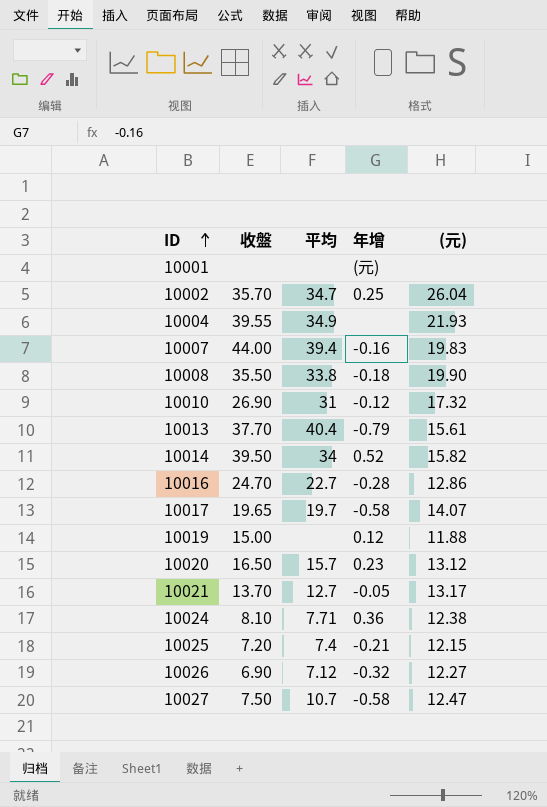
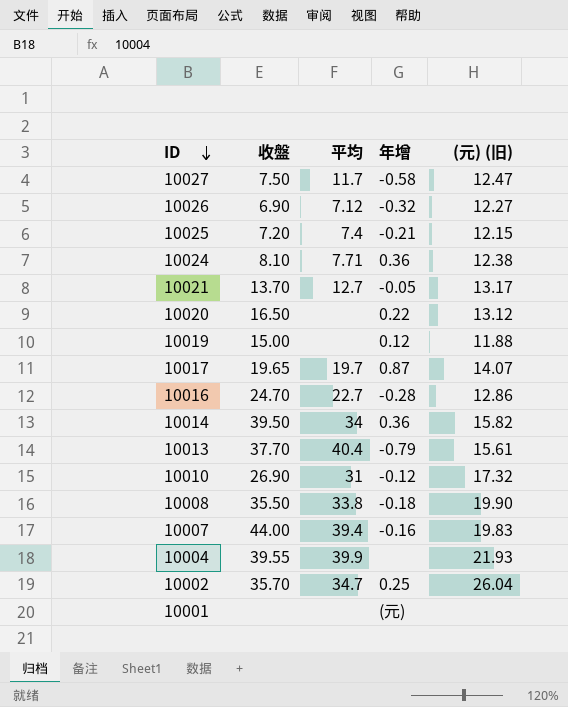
row order: ID ascending -> ID descending
column name: (元) -> (元) (旧)
10027 | 平均: 10.7 -> 11.7
10020 | 平均: 15.7 -> none
10020 | 年增: 0.23 -> 0.22
10017 | 年增: -0.58 -> 0.87
10014 | 年增: 0.52 -> 0.36
10004 | 平均: 34.9 -> 39.9

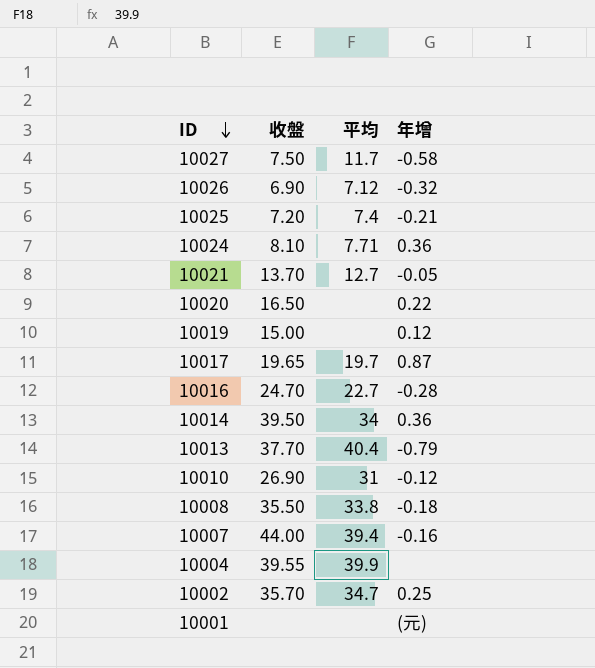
column (元) (旧) | position: 5 -> none

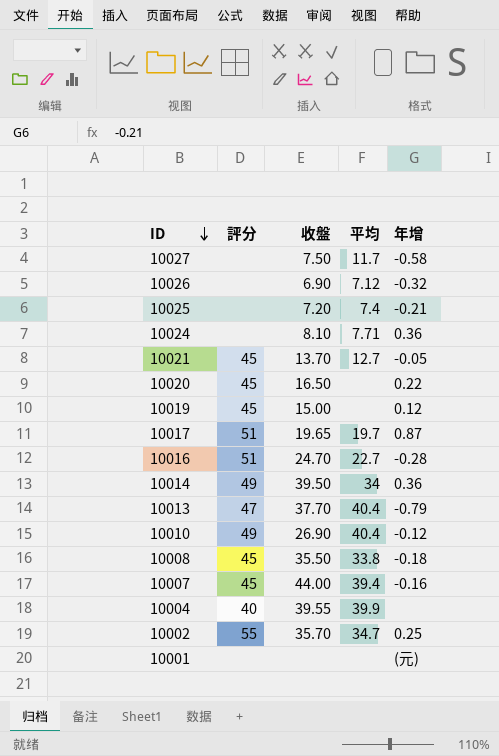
column 評分 | position: none -> 2
10010 | 平均: 31 -> 40.4

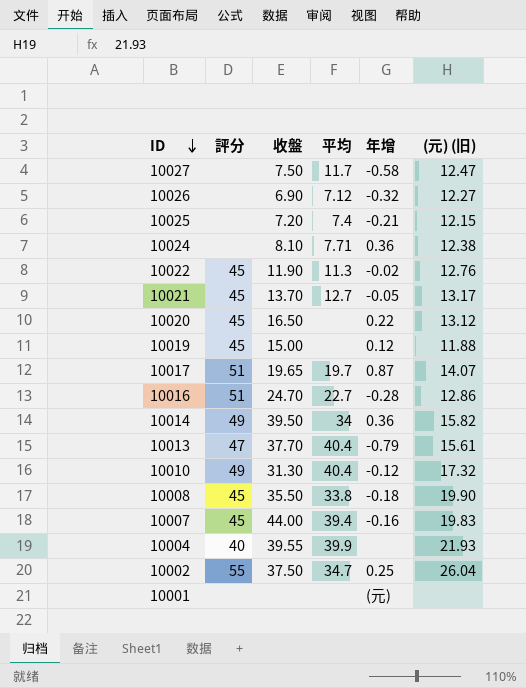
column (元) (旧) | position: none -> 6
row 10022: none -> 45 | 11.90 | 11.3 | -0.02 | 12.76
10010 | 收盤: 26.90 -> 31.30
10002 | 收盤: 35.70 -> 37.50

